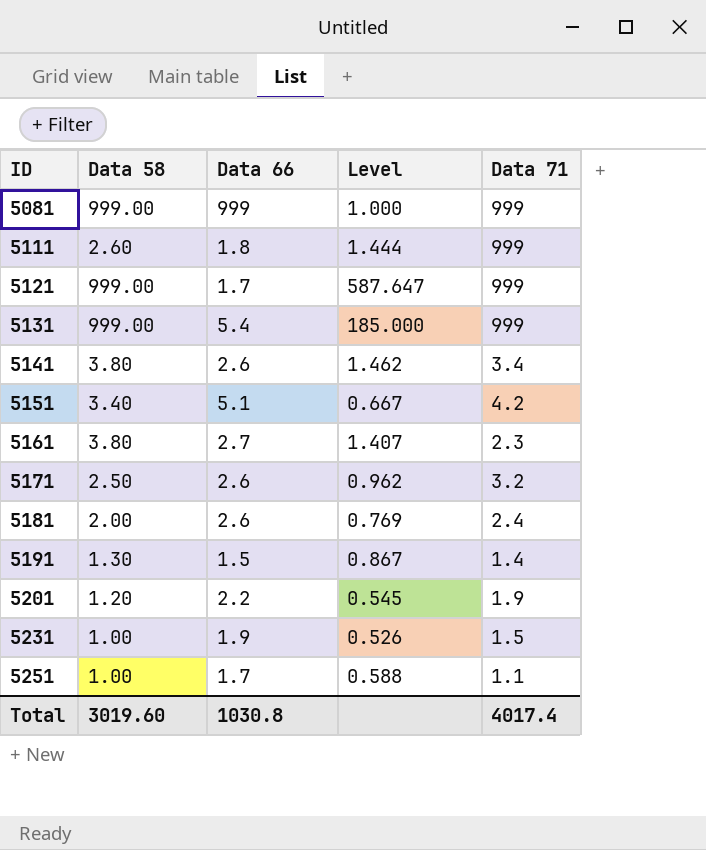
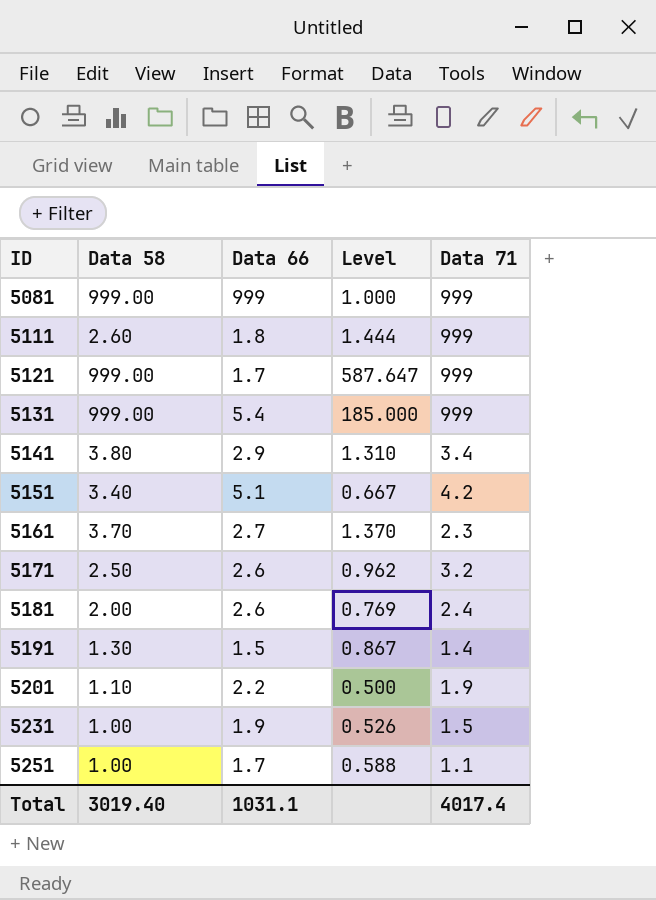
5141 | Data 66: 2.6 -> 2.9
5141 | Level: 1.462 -> 1.310
5161 | Data 58: 3.80 -> 3.70
5161 | Level: 1.407 -> 1.370
5201 | Data 58: 1.20 -> 1.10
5201 | Level: 0.545 -> 0.500
Total | Data 58: 3019.60 -> 3019.40
Total | Data 66: 1030.8 -> 1031.1

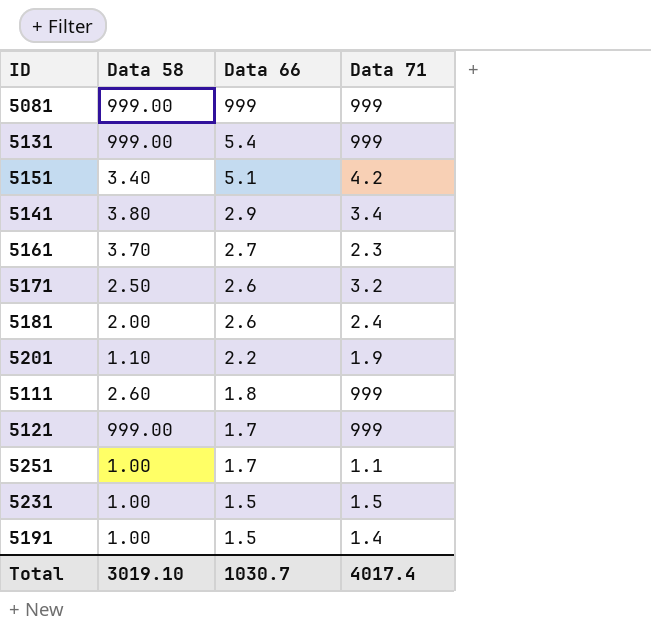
row order: ID ascending -> Data 66 descending
column Level | formula: [Data 58] / [Data 66] -> none
5231 | Data 66: 1.9 -> 1.5
5191 | Data 58: 1.30 -> 1.00
Total | Data 58: 3019.40 -> 3019.10
Total | Data 66: 1031.1 -> 1030.7

